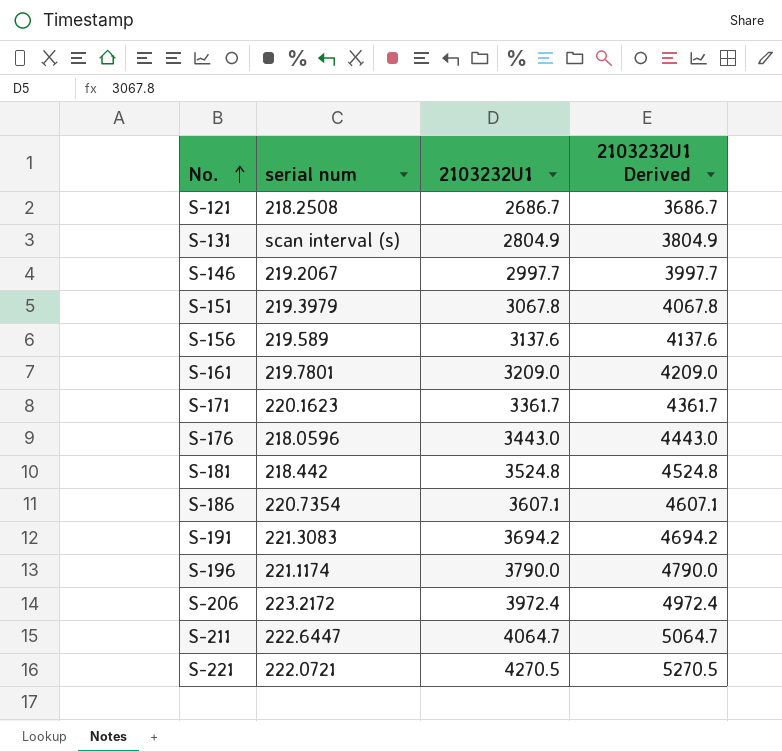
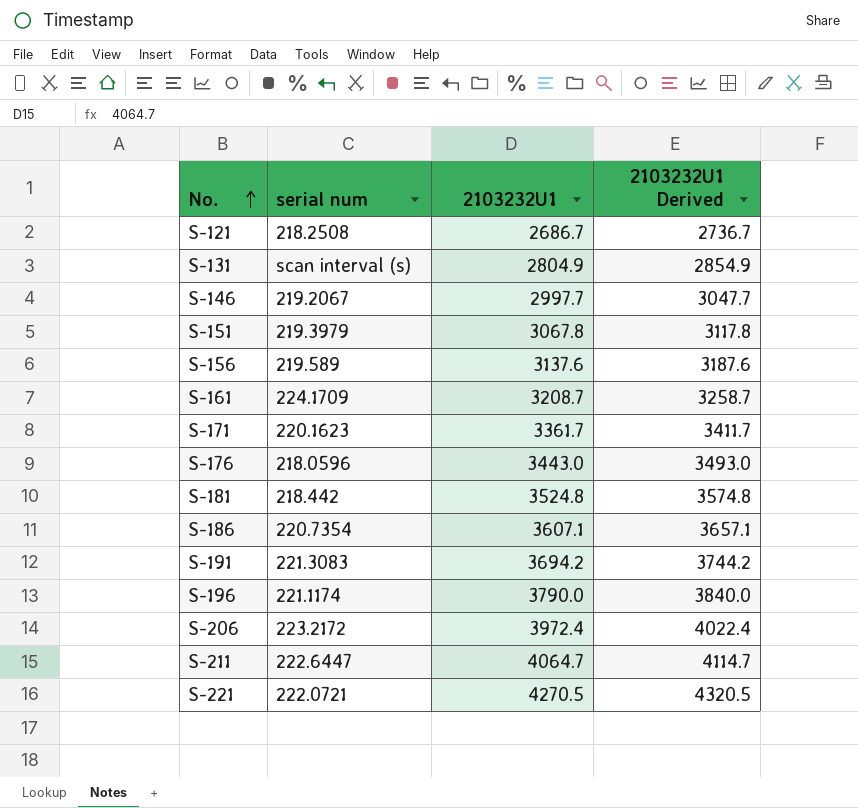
column 2103232U1 Derived | formula: [2103232U1] + 1000 -> [2103232U1] + 50
S-161 | serial num: 219.7801 -> 224.1709
S-161 | 2103232U1: 3209.0 -> 3208.7

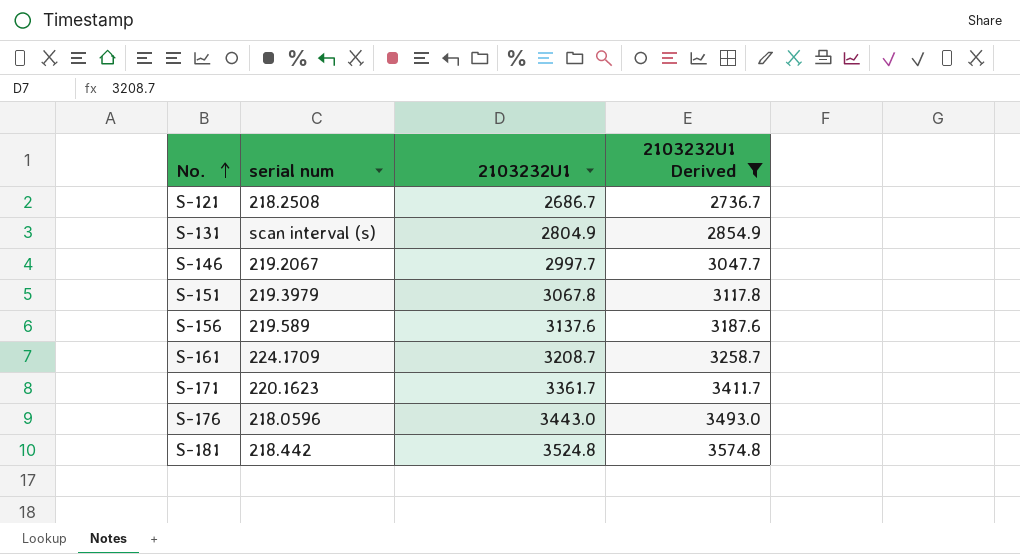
filter: none -> 2103232U1 Derived <= 3574.8

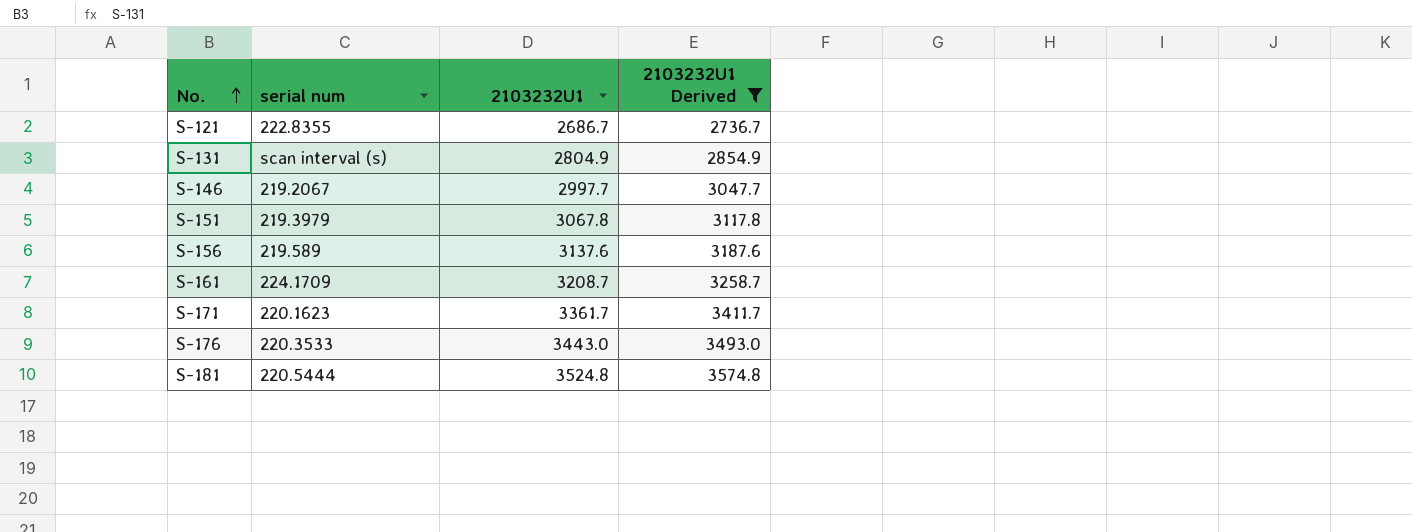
S-121 | serial num: 218.2508 -> 222.8355
S-176 | serial num: 218.0596 -> 220.3533
S-181 | serial num: 218.442 -> 220.5444

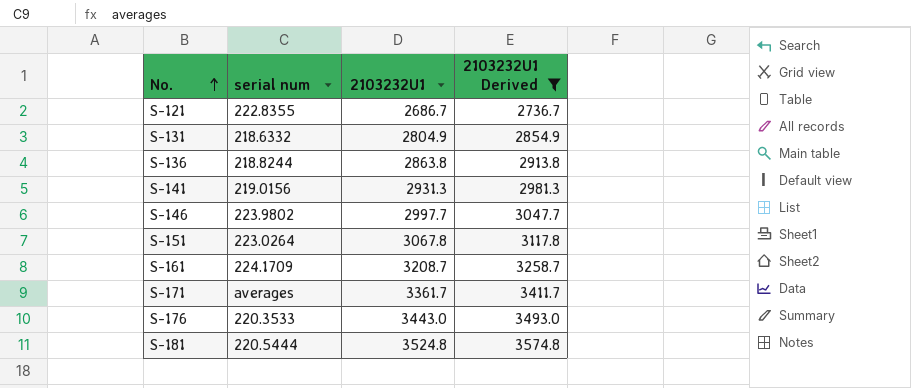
row S-156: 219.589 | 3137.6 | 3187.6 -> none
S-131 | serial num: scan interval (s) -> 218.6332
row S-136: none -> 218.8244 | 2863.8 | 2913.8
row S-141: none -> 219.0156 | 2931.3 | 2981.3
S-146 | serial num: 219.2067 -> 223.9802
S-151 | serial num: 219.3979 -> 223.0264
S-171 | serial num: 220.1623 -> averages

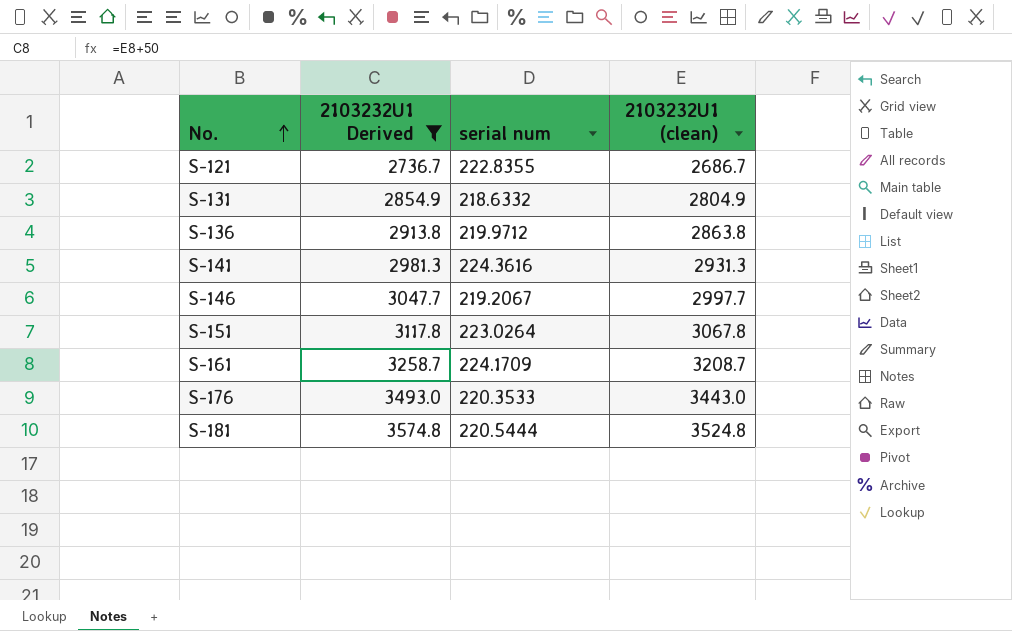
column 2103232U1 Derived | position: 4 -> 2
column name: 2103232U1 -> 2103232U1 (clean)
row S-171: averages | 3361.7 | 3411.7 -> none
S-136 | serial num: 218.8244 -> 219.9712
S-141 | serial num: 219.0156 -> 224.3616
S-146 | serial num: 223.9802 -> 219.2067

